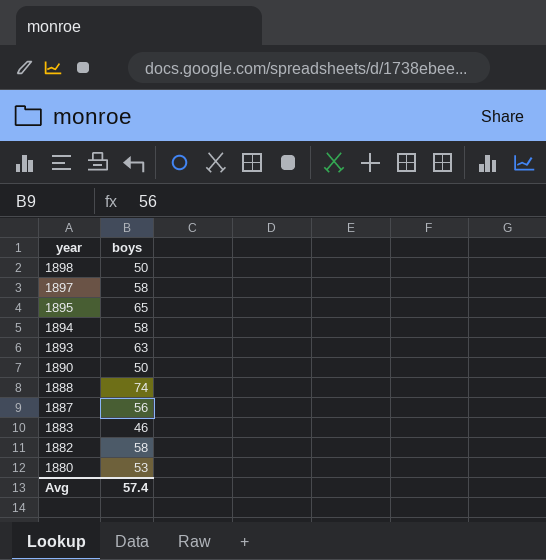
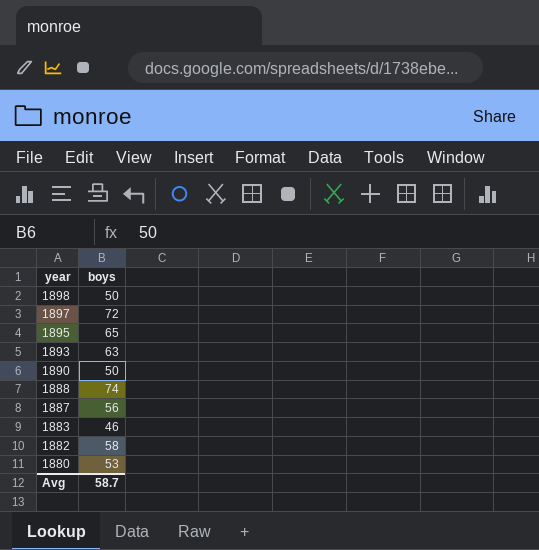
row 1894: 58 -> none
1897 | boys: 58 -> 72
Avg | boys: 57.4 -> 58.7

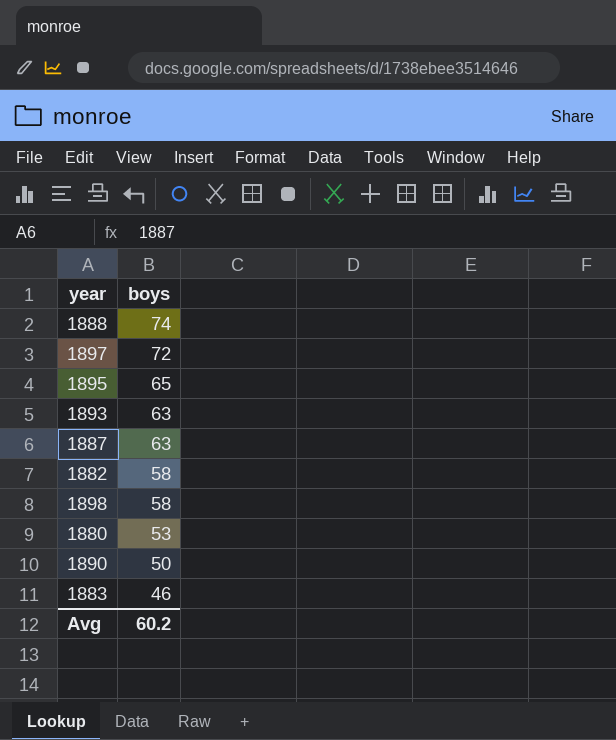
row order: year descending -> boys descending
1887 | boys: 56 -> 63
1898 | boys: 50 -> 58
Avg | boys: 58.7 -> 60.2

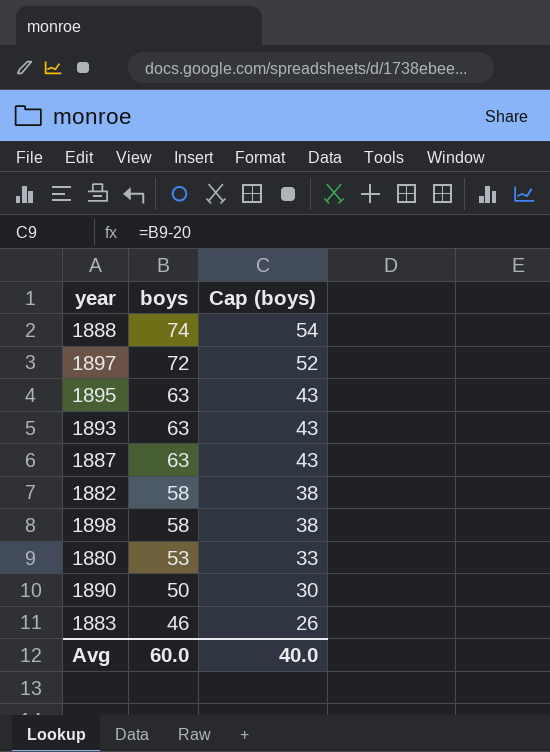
column Cap (boys) | formula: none -> [boys] - 20
1895 | boys: 65 -> 63
Avg | boys: 60.2 -> 60.0

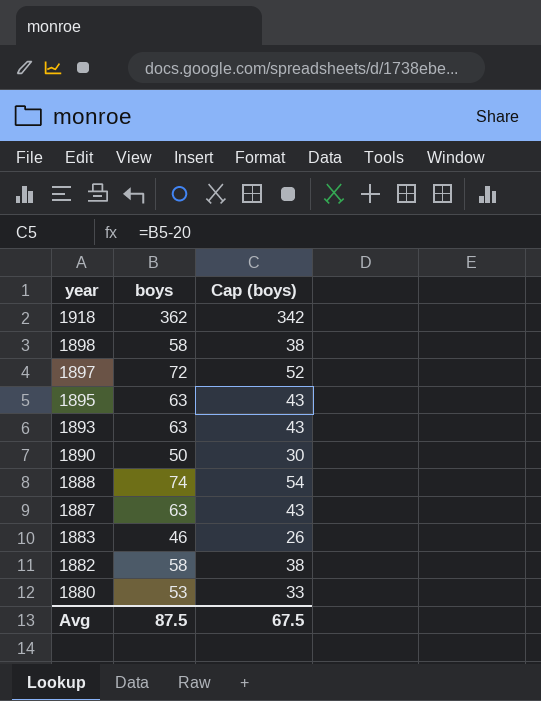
row order: boys descending -> year descending
row 1918: none -> 362 | 342
Avg | boys: 60.0 -> 87.5
Avg | Cap (boys): 40.0 -> 67.5

